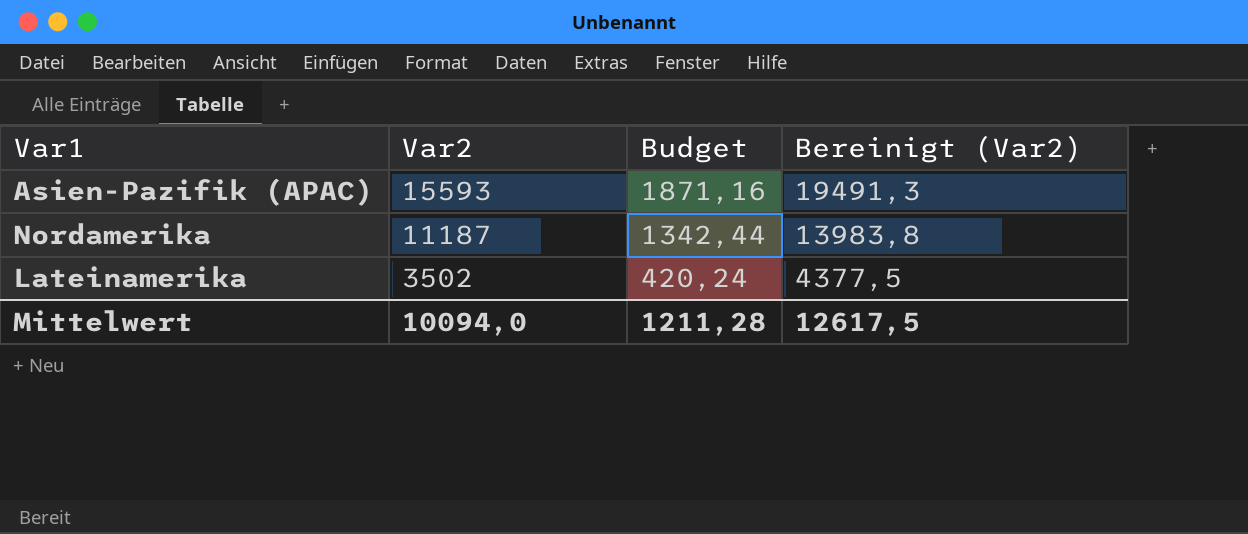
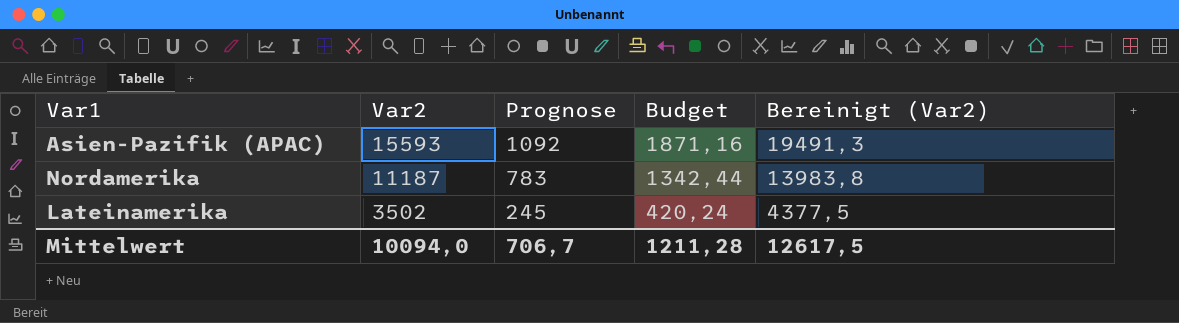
column Prognose | formula: none -> [Var2] * 0,07

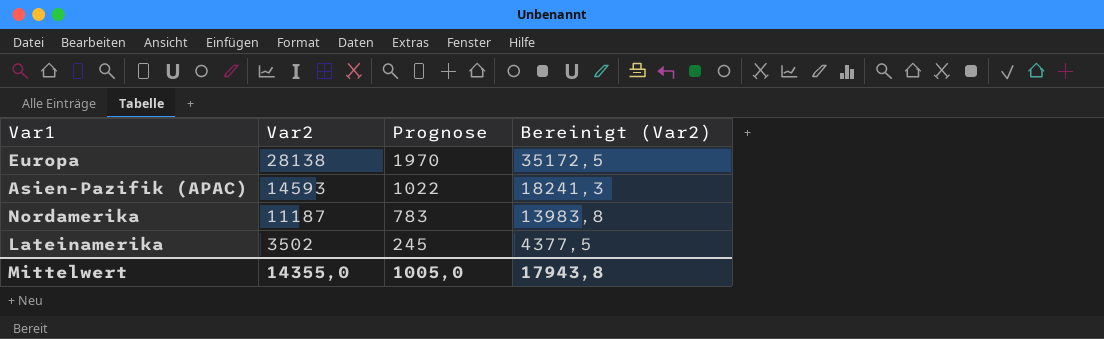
column Budget | formula: [Var2] * 0,12 -> none
row Europa: none -> 28138 | 1970 | 35172,5
Asien-Pazifik (APAC) | Var2: 15593 -> 14593
Asien-Pazifik (APAC) | Prognose: 1092 -> 1022
Asien-Pazifik (APAC) | Bereinigt (Var2): 19491,3 -> 18241,3
Mittelwert | Var2: 10094,0 -> 14355,0
Mittelwert | Prognose: 706,7 -> 1005,0
Mittelwert | Bereinigt (Var2): 12617,5 -> 17943,8

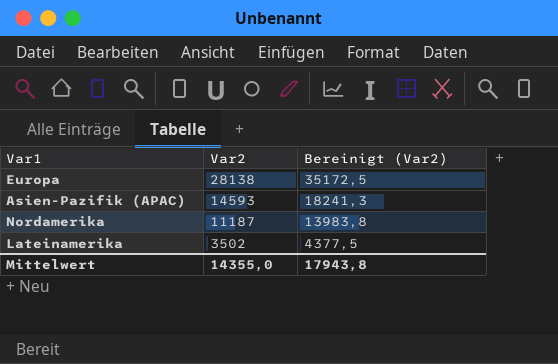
column Prognose | formula: [Var2] * 0,07 -> none

